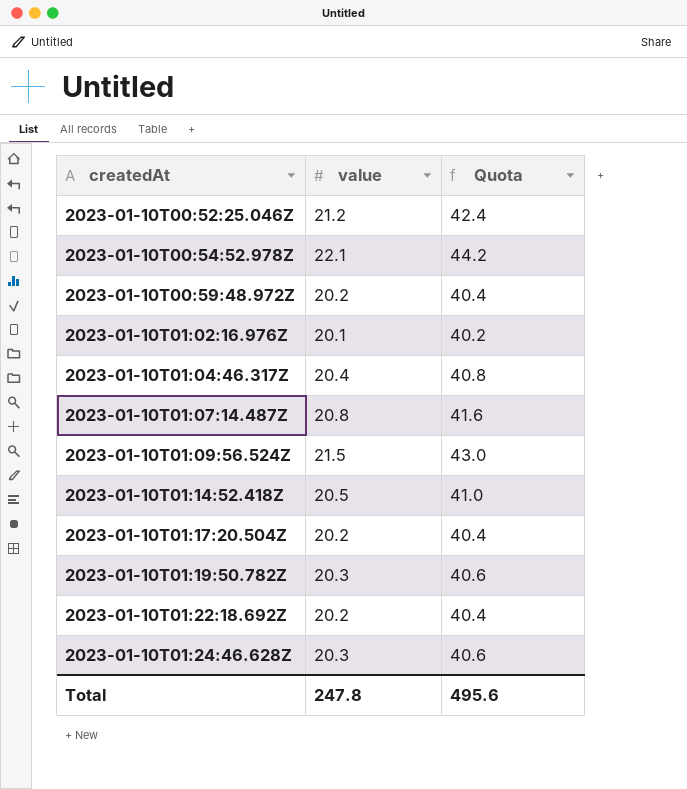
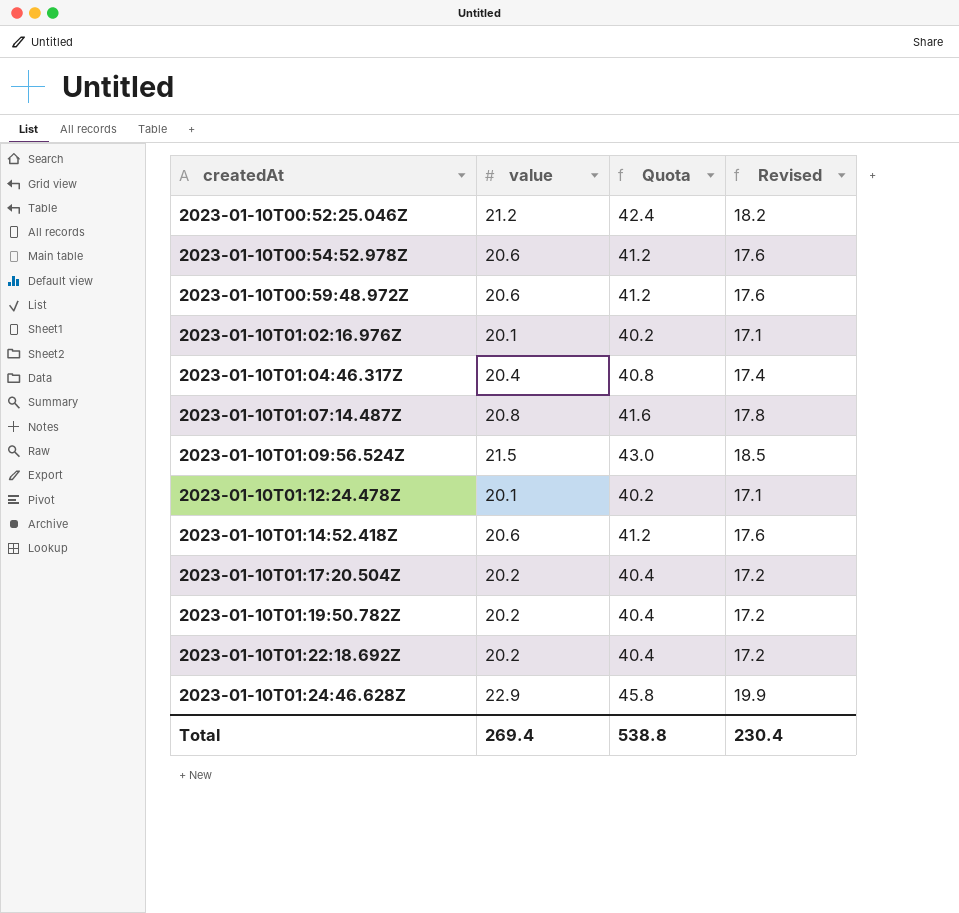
column Revised | formula: none -> [value] - 3
2023-01-10T00:54:52.978Z | value: 22.1 -> 20.6
2023-01-10T00:54:52.978Z | Quota: 44.2 -> 41.2
2023-01-10T00:59:48.972Z | value: 20.2 -> 20.6
2023-01-10T00:59:48.972Z | Quota: 40.4 -> 41.2
row 2023-01-10T01:12:24.478Z: none -> 20.1 | 40.2 | 17.1
2023-01-10T01:14:52.418Z | value: 20.5 -> 20.6
2023-01-10T01:14:52.418Z | Quota: 41.0 -> 41.2
2023-01-10T01:19:50.782Z | value: 20.3 -> 20.2
2023-01-10T01:19:50.782Z | Quota: 40.6 -> 40.4
2023-01-10T01:24:46.628Z | value: 20.3 -> 22.9
2023-01-10T01:24:46.628Z | Quota: 40.6 -> 45.8
Total | value: 247.8 -> 269.4
Total | Quota: 495.6 -> 538.8

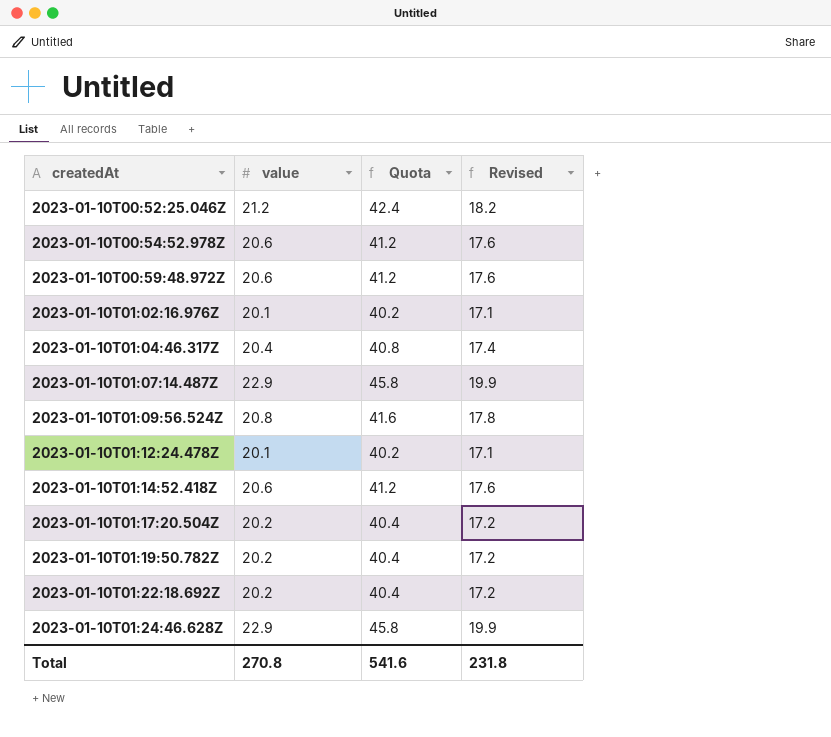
2023-01-10T01:07:14.487Z | value: 20.8 -> 22.9
2023-01-10T01:07:14.487Z | Quota: 41.6 -> 45.8
2023-01-10T01:07:14.487Z | Revised: 17.8 -> 19.9
2023-01-10T01:09:56.524Z | value: 21.5 -> 20.8
2023-01-10T01:09:56.524Z | Quota: 43.0 -> 41.6
2023-01-10T01:09:56.524Z | Revised: 18.5 -> 17.8
Total | value: 269.4 -> 270.8
Total | Quota: 538.8 -> 541.6
Total | Revised: 230.4 -> 231.8

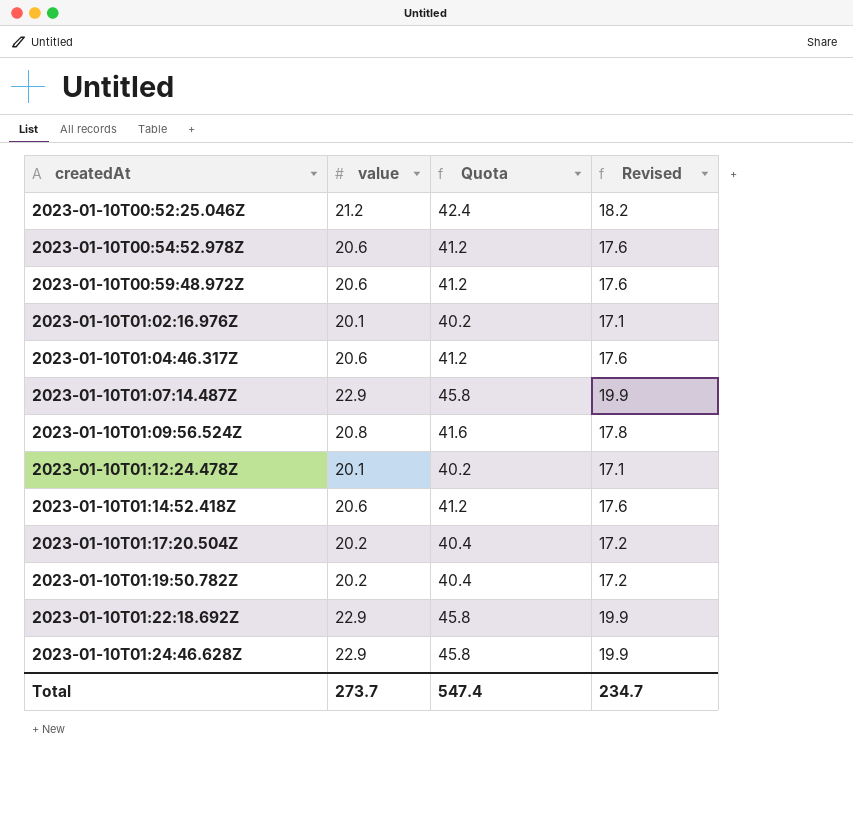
2023-01-10T01:04:46.317Z | value: 20.4 -> 20.6
2023-01-10T01:04:46.317Z | Quota: 40.8 -> 41.2
2023-01-10T01:04:46.317Z | Revised: 17.4 -> 17.6
2023-01-10T01:22:18.692Z | value: 20.2 -> 22.9
2023-01-10T01:22:18.692Z | Quota: 40.4 -> 45.8
2023-01-10T01:22:18.692Z | Revised: 17.2 -> 19.9
Total | value: 270.8 -> 273.7
Total | Quota: 541.6 -> 547.4
Total | Revised: 231.8 -> 234.7

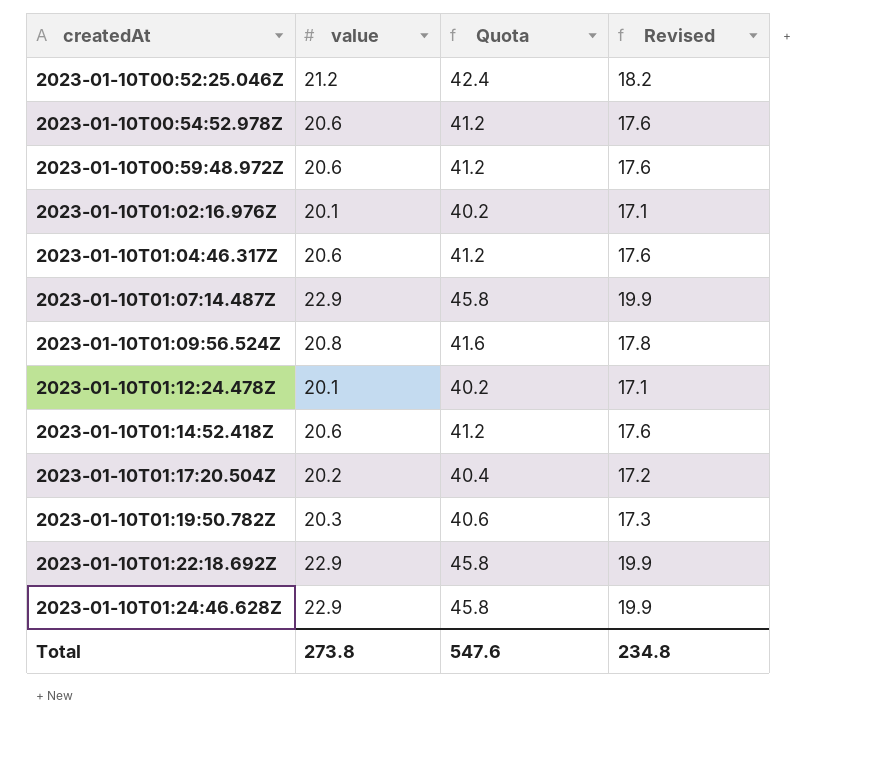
2023-01-10T01:19:50.782Z | value: 20.2 -> 20.3
2023-01-10T01:19:50.782Z | Quota: 40.4 -> 40.6
2023-01-10T01:19:50.782Z | Revised: 17.2 -> 17.3
Total | value: 273.7 -> 273.8
Total | Quota: 547.4 -> 547.6
Total | Revised: 234.7 -> 234.8

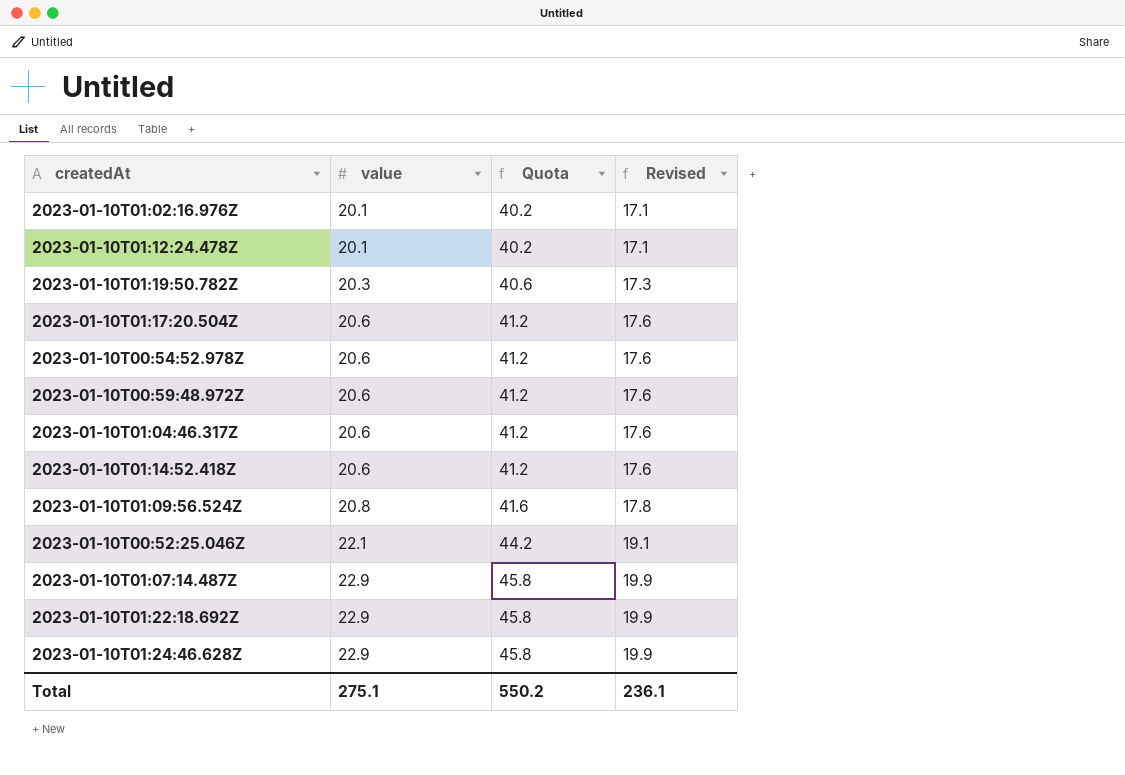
row order: createdAt ascending -> value ascending
2023-01-10T01:17:20.504Z | value: 20.2 -> 20.6
2023-01-10T01:17:20.504Z | Quota: 40.4 -> 41.2
2023-01-10T01:17:20.504Z | Revised: 17.2 -> 17.6
2023-01-10T00:52:25.046Z | value: 21.2 -> 22.1
2023-01-10T00:52:25.046Z | Quota: 42.4 -> 44.2
2023-01-10T00:52:25.046Z | Revised: 18.2 -> 19.1
Total | value: 273.8 -> 275.1
Total | Quota: 547.6 -> 550.2
Total | Revised: 234.8 -> 236.1

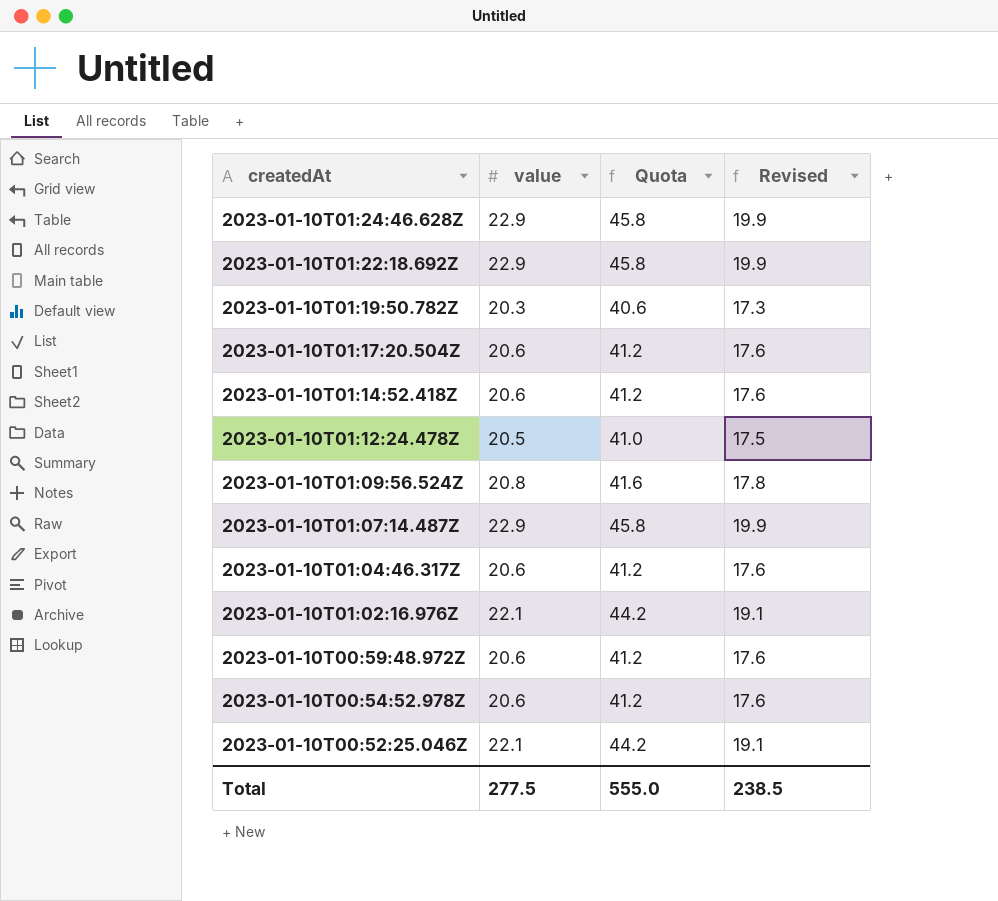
row order: value ascending -> createdAt descending
2023-01-10T01:12:24.478Z | value: 20.1 -> 20.5
2023-01-10T01:12:24.478Z | Quota: 40.2 -> 41.0
2023-01-10T01:12:24.478Z | Revised: 17.1 -> 17.5
2023-01-10T01:02:16.976Z | value: 20.1 -> 22.1
2023-01-10T01:02:16.976Z | Quota: 40.2 -> 44.2
2023-01-10T01:02:16.976Z | Revised: 17.1 -> 19.1
Total | value: 275.1 -> 277.5
Total | Quota: 550.2 -> 555.0
Total | Revised: 236.1 -> 238.5

